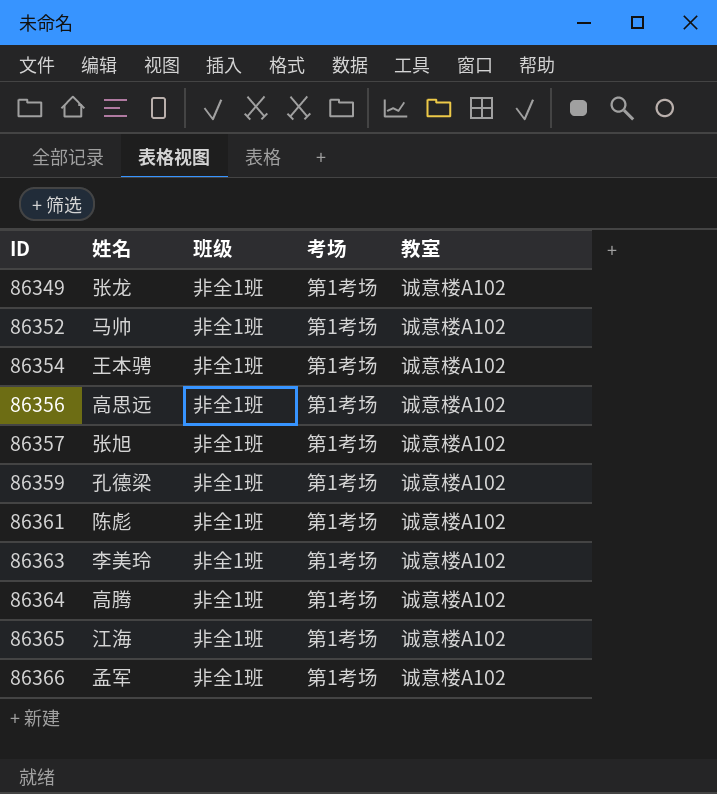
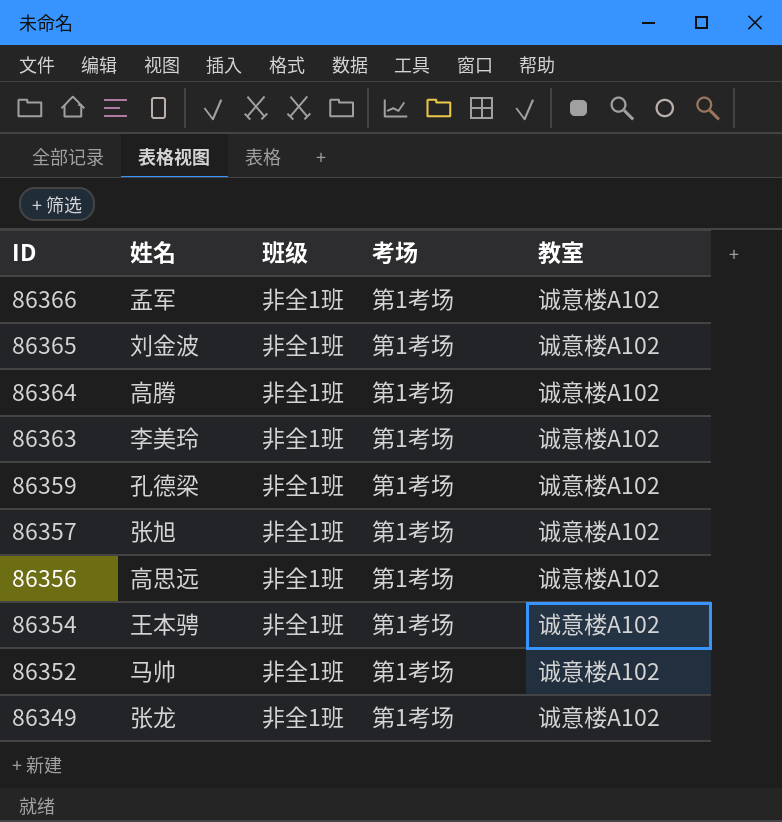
row order: ID ascending -> ID descending
row 86361: 陈彪 | 非全1班 | 第1考场 | 诚意楼A102 -> none
86365 | 姓名: 江海 -> 刘金波

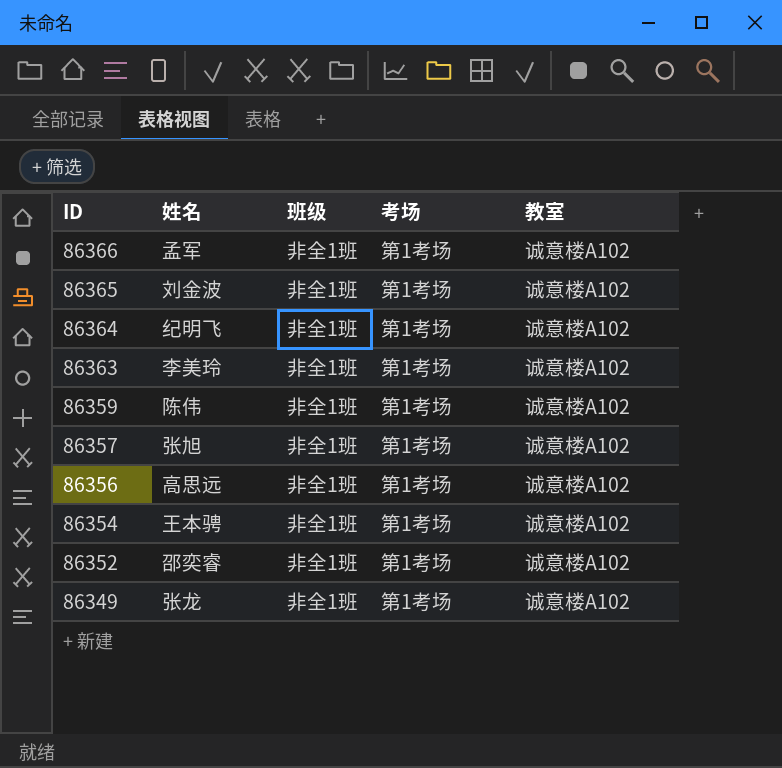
86364 | 姓名: 高腾 -> 纪明飞
86359 | 姓名: 孔德梁 -> 陈伟
86352 | 姓名: 马帅 -> 邵奕睿

